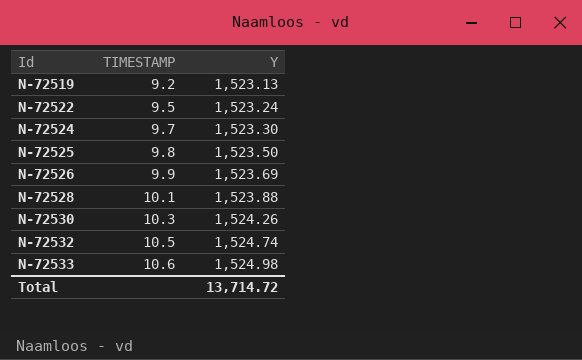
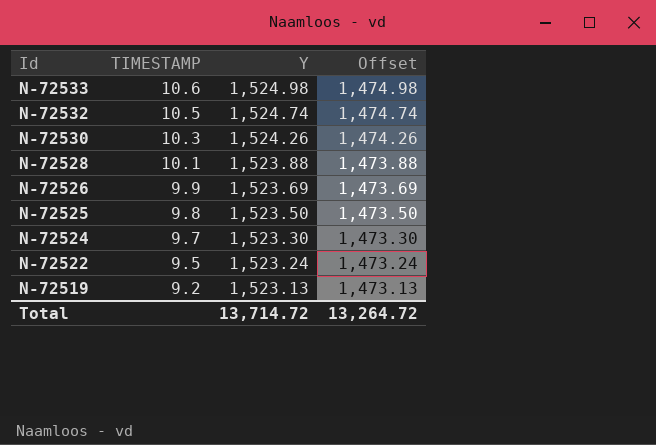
row order: Id ascending -> Id descending
column Offset | formula: none -> [Y] - 50

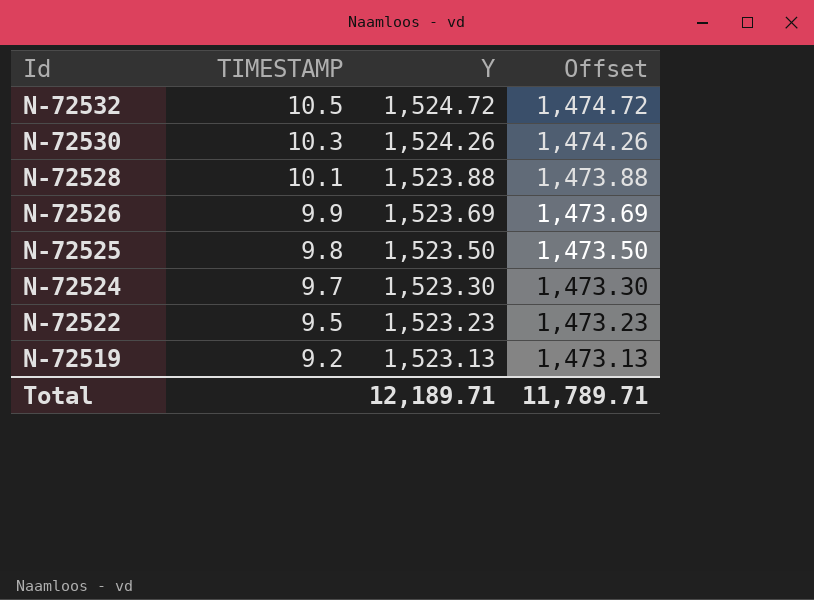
row N-72533: 10.6 | 1,524.98 | 1,474.98 -> none
N-72532 | Y: 1,524.74 -> 1,524.72
N-72532 | Offset: 1,474.74 -> 1,474.72
N-72522 | Y: 1,523.24 -> 1,523.23
N-72522 | Offset: 1,473.24 -> 1,473.23
Total | Y: 13,714.72 -> 12,189.71
Total | Offset: 13,264.72 -> 11,789.71

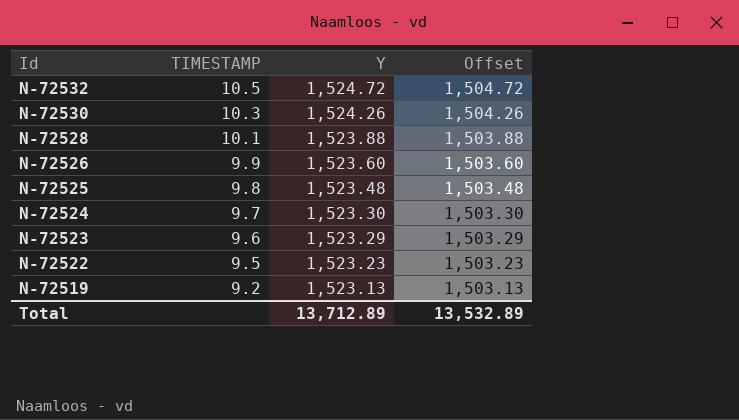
column Offset | formula: [Y] - 50 -> [Y] - 20
N-72526 | Y: 1,523.69 -> 1,523.60
N-72525 | Y: 1,523.50 -> 1,523.48
row N-72523: none -> 9.6 | 1,523.29 | 1,503.29
Total | Y: 12,189.71 -> 13,712.89
Total | Offset: 11,789.71 -> 13,532.89

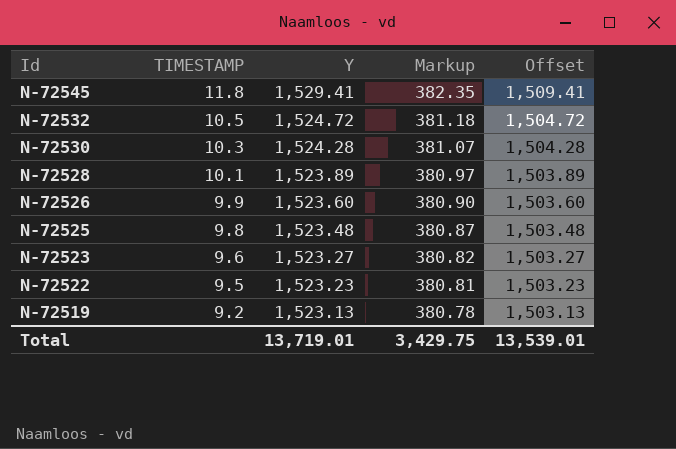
column Markup | formula: none -> [Y] * 0.25
row N-72524: 9.7 | 1,523.30 | 1,503.30 -> none
row N-72545: none -> 11.8 | 1,529.41 | 382.35 | 1,509.41
N-72530 | Y: 1,524.26 -> 1,524.28
N-72530 | Offset: 1,504.26 -> 1,504.28
N-72528 | Y: 1,523.88 -> 1,523.89
N-72528 | Offset: 1,503.88 -> 1,503.89
N-72523 | Y: 1,523.29 -> 1,523.27
N-72523 | Offset: 1,503.29 -> 1,503.27
Total | Y: 13,712.89 -> 13,719.01
Total | Offset: 13,532.89 -> 13,539.01

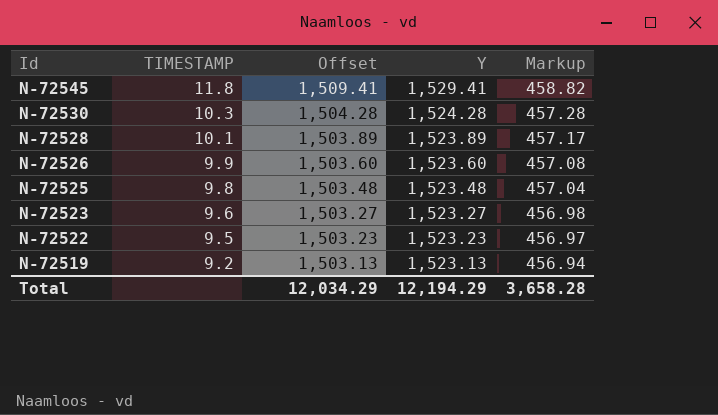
column Offset | position: 5 -> 3
column Markup | formula: [Y] * 0.25 -> [Y] * 0.3
row N-72532: 10.5 | 1,524.72 | 381.18 | 1,504.72 -> none
Total | Offset: 13,539.01 -> 12,034.29
Total | Y: 13,719.01 -> 12,194.29
Total | Markup: 3,429.75 -> 3,658.28

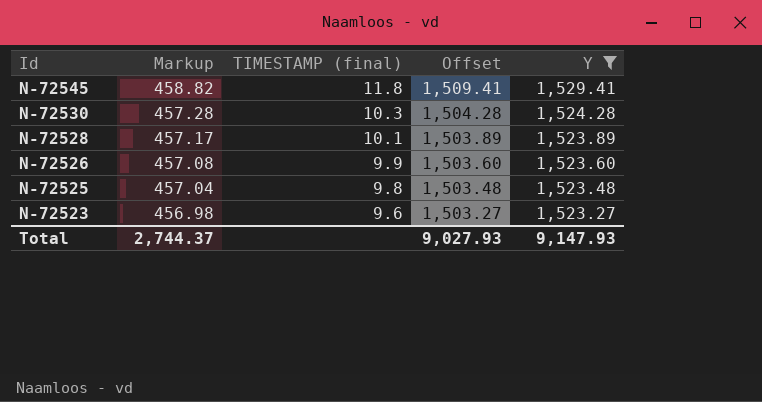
filter: none -> Y >= 1,523.27
column Markup | position: 5 -> 2
column name: TIMESTAMP -> TIMESTAMP (final)
Total | Markup: 3,658.28 -> 2,744.37
Total | Offset: 12,034.29 -> 9,027.93
Total | Y: 12,194.29 -> 9,147.93

